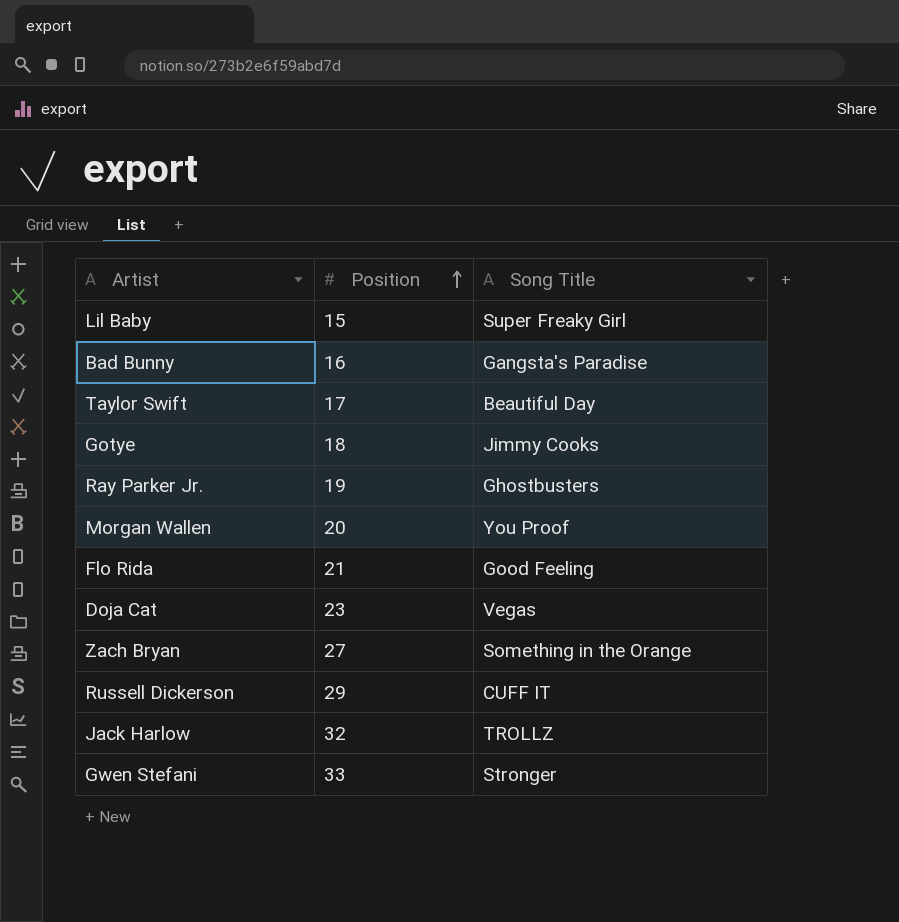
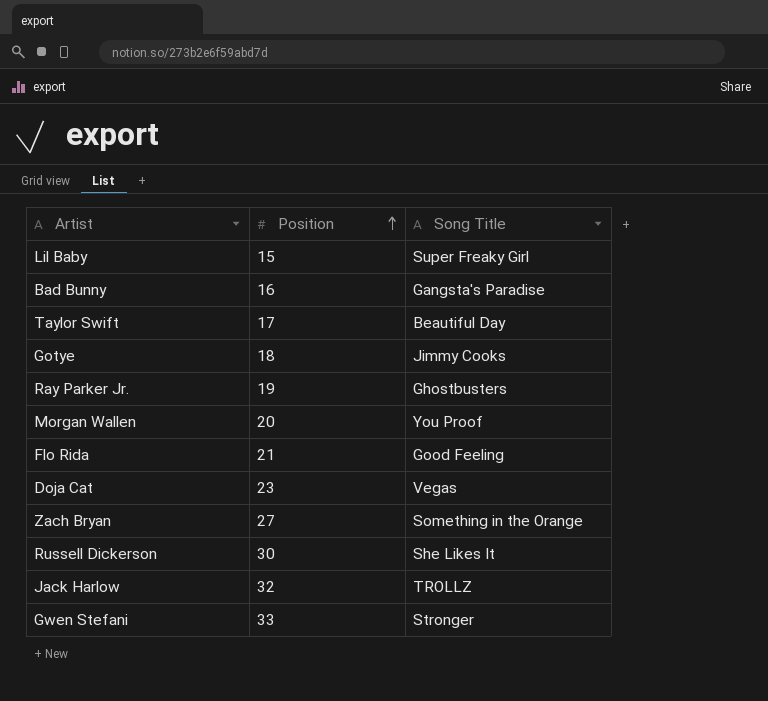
Russell Dickerson | Position: 29 -> 30
Russell Dickerson | Song Title: CUFF IT -> She Likes It

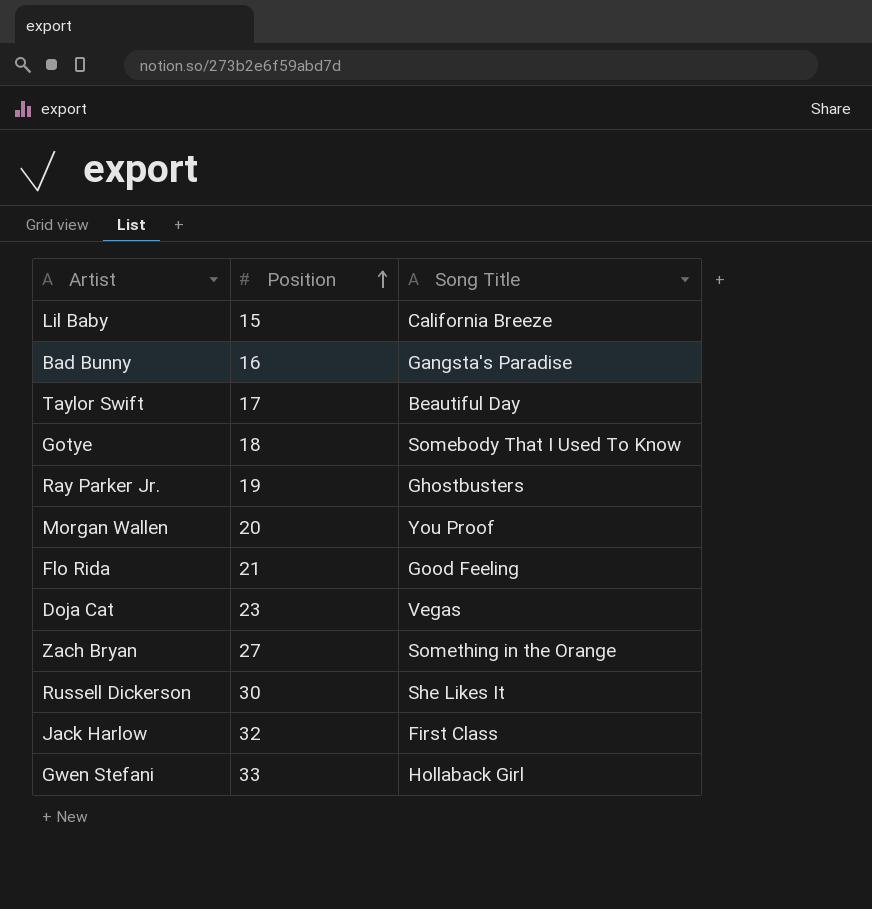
Lil Baby | Song Title: Super Freaky Girl -> California Breeze
Gotye | Song Title: Jimmy Cooks -> Somebody That I Used To Know
Jack Harlow | Song Title: TROLLZ -> First Class
Gwen Stefani | Song Title: Stronger -> Hollaback Girl

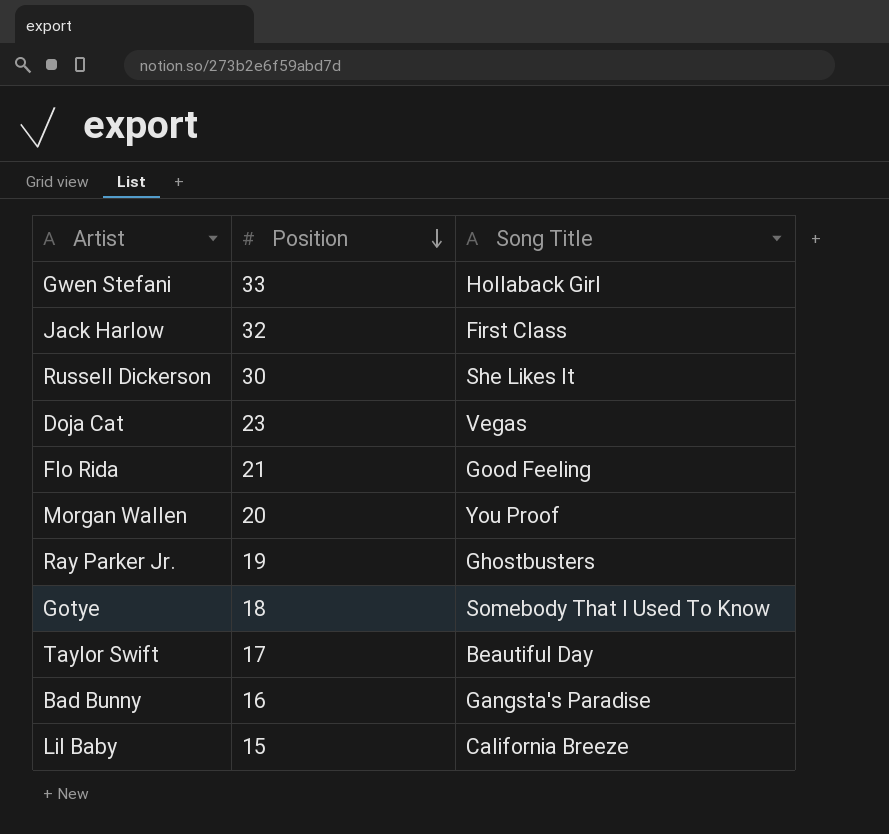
row order: Position ascending -> Position descending
row Zach Bryan: 27 | Something in the Orange -> none

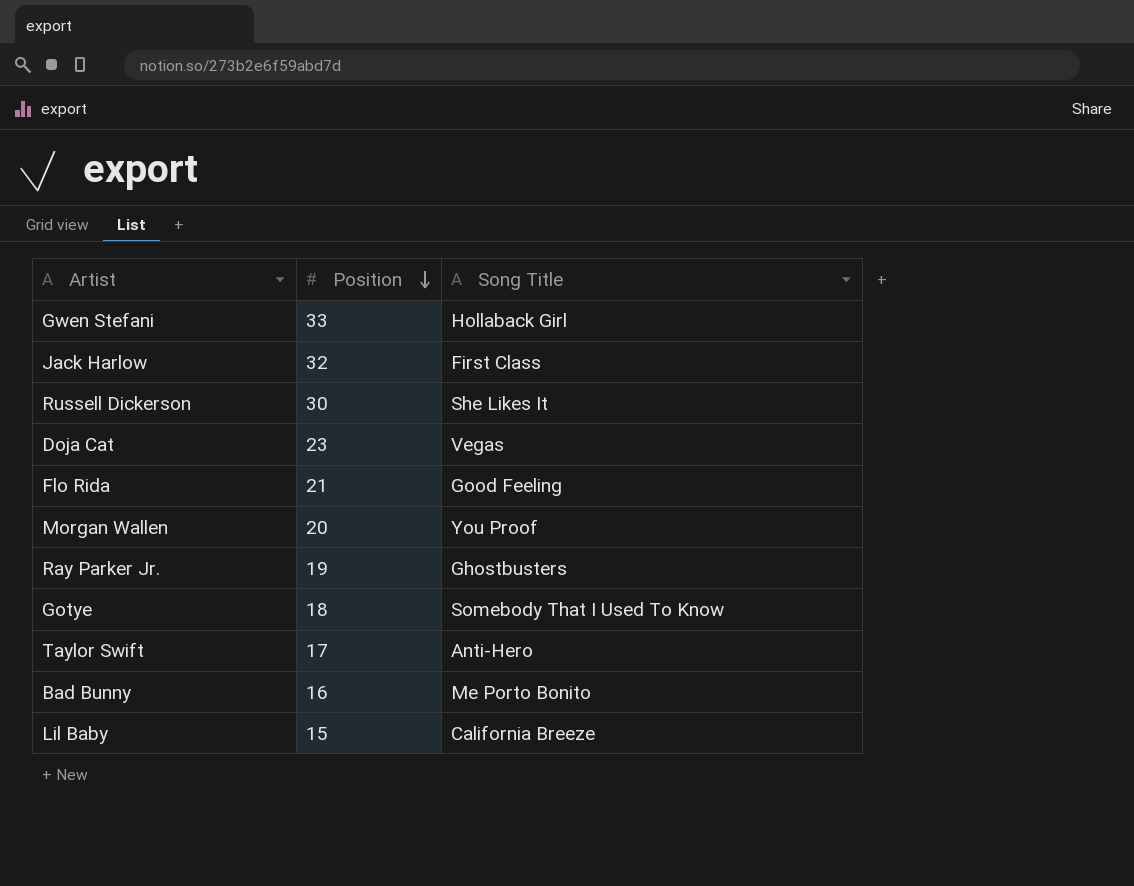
Taylor Swift | Song Title: Beautiful Day -> Anti-Hero
Bad Bunny | Song Title: Gangsta's Paradise -> Me Porto Bonito

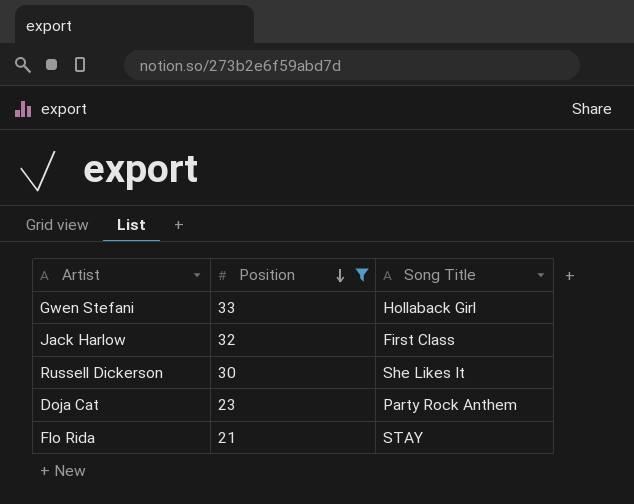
filter: none -> Position >= 21
Doja Cat | Song Title: Vegas -> Party Rock Anthem
Flo Rida | Song Title: Good Feeling -> STAY

